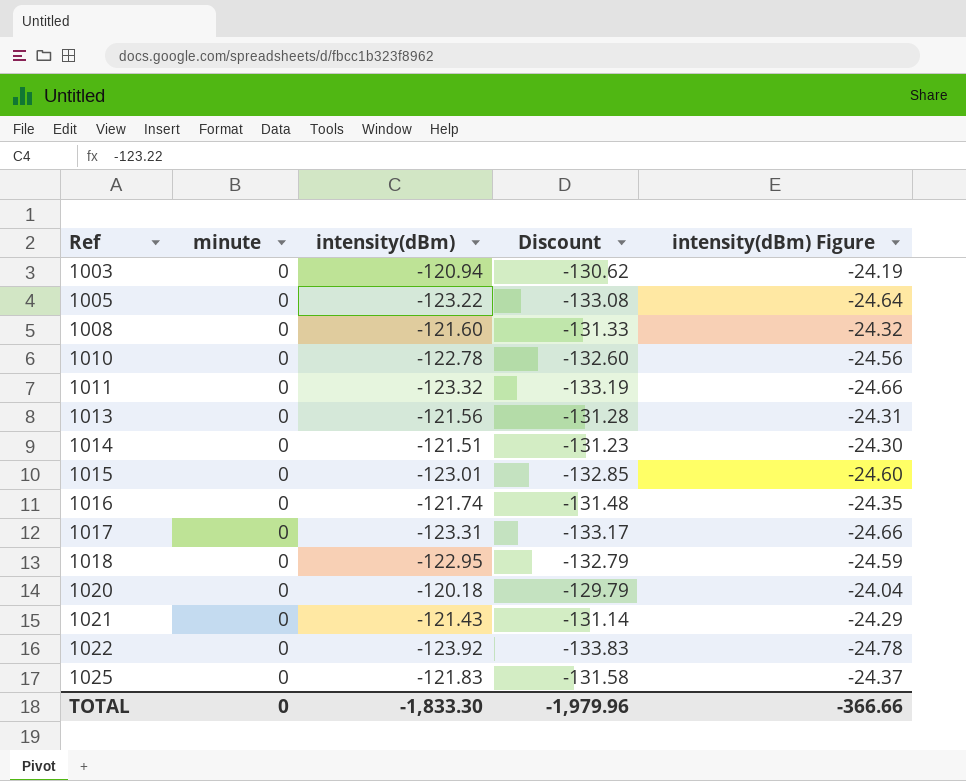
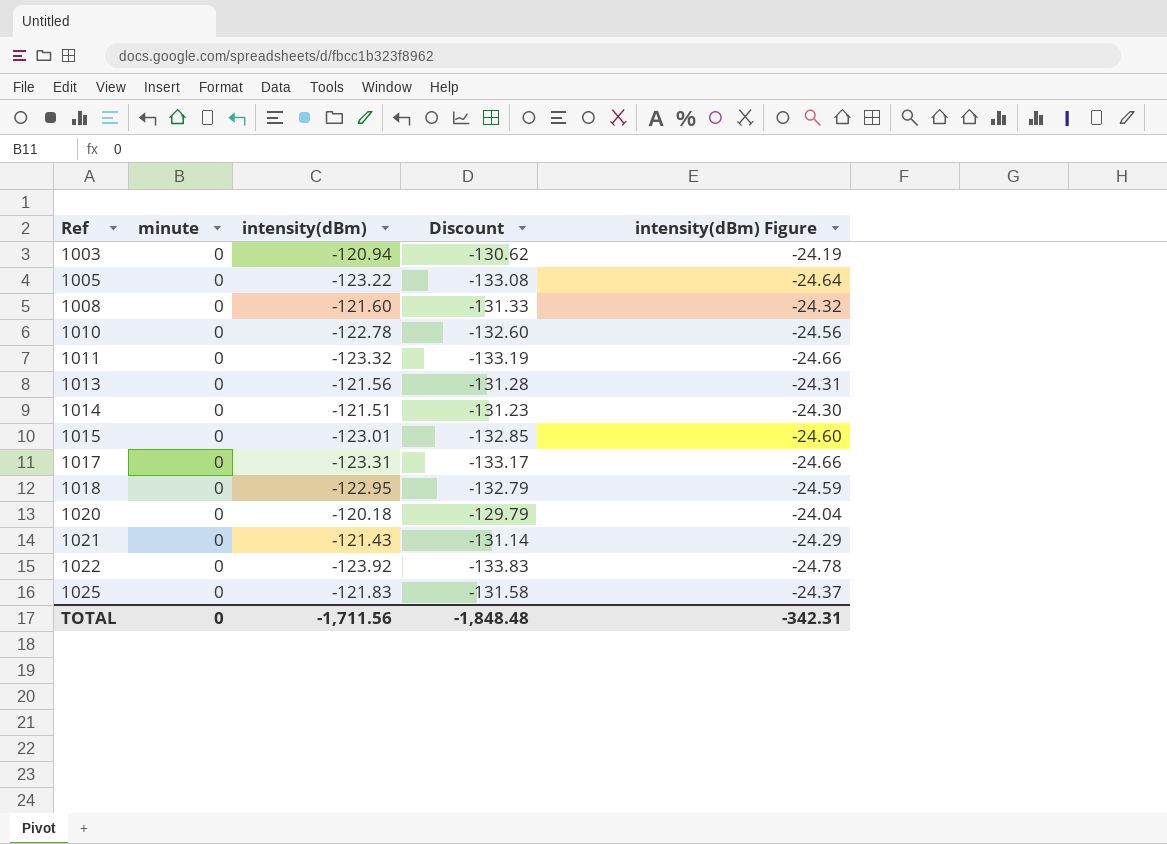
row 1016: 0 | -121.74 | -131.48 | -24.35 -> none
TOTAL | intensity(dBm): -1,833.30 -> -1,711.56
TOTAL | Discount: -1,979.96 -> -1,848.48
TOTAL | intensity(dBm) Figure: -366.66 -> -342.31

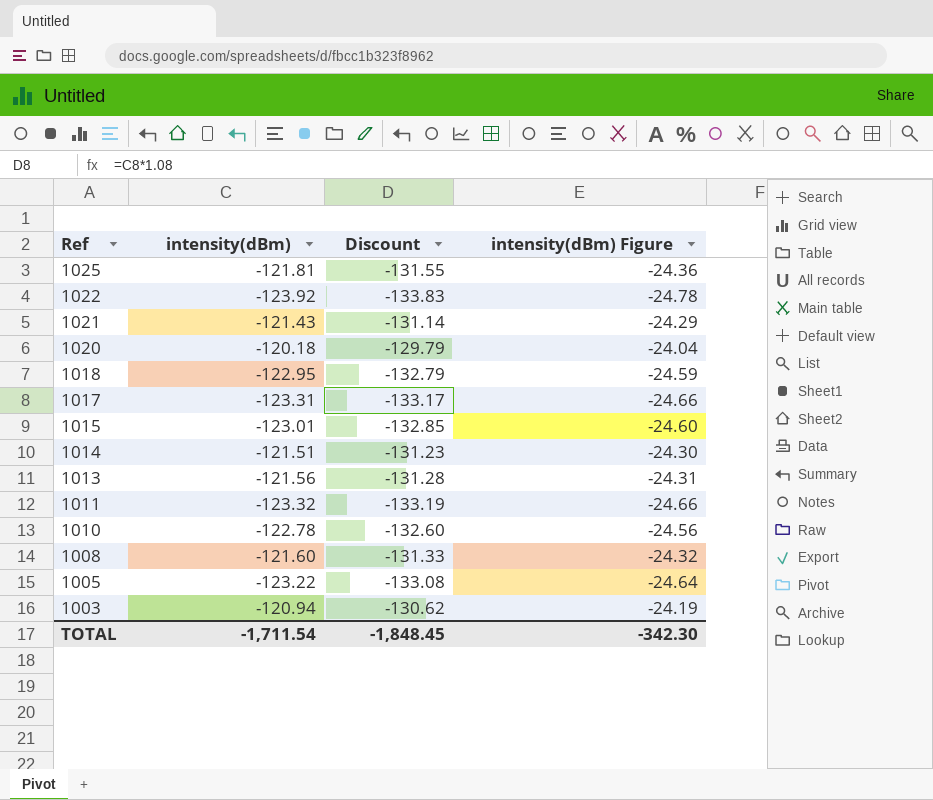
row order: Ref ascending -> Ref descending
column minute | position: 2 -> none
1025 | intensity(dBm): -121.83 -> -121.81
1025 | Discount: -131.58 -> -131.55
1025 | intensity(dBm) Figure: -24.37 -> -24.36
TOTAL | intensity(dBm): -1,711.56 -> -1,711.54
TOTAL | Discount: -1,848.48 -> -1,848.45
TOTAL | intensity(dBm) Figure: -342.31 -> -342.30

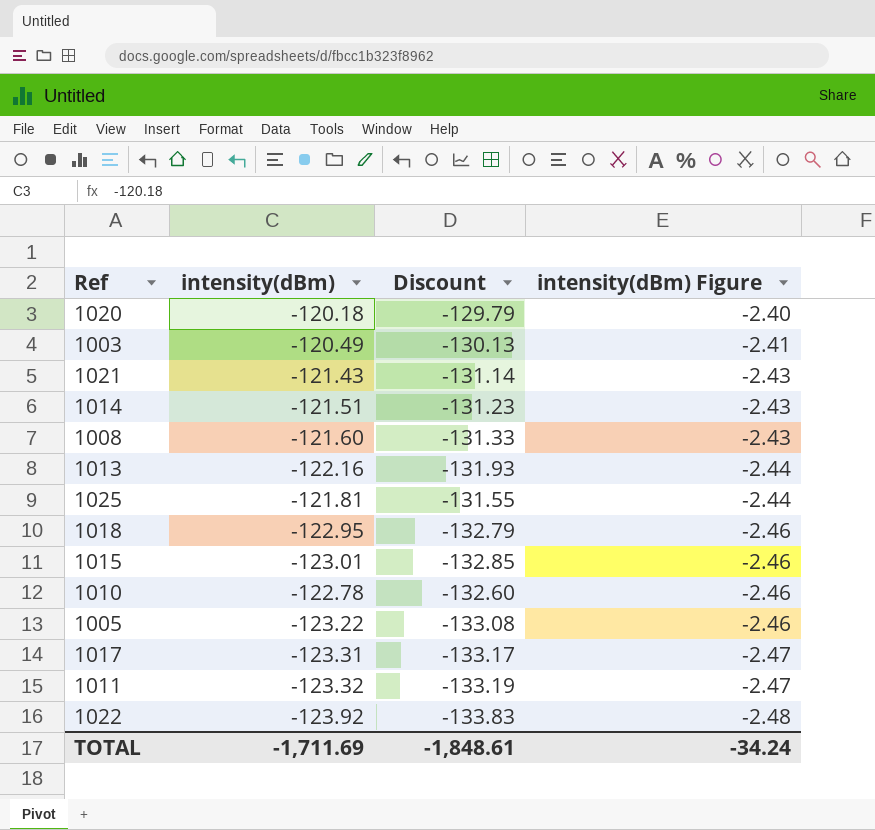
row order: Ref descending -> intensity(dBm) Figure descending
column intensity(dBm) Figure | formula: [intensity(dBm)] * 0.2 -> [intensity(dBm)] * 0.02
1003 | intensity(dBm): -120.94 -> -120.49
1003 | Discount: -130.62 -> -130.13
1013 | intensity(dBm): -121.56 -> -122.16
1013 | Discount: -131.28 -> -131.93
TOTAL | intensity(dBm): -1,711.54 -> -1,711.69
TOTAL | Discount: -1,848.45 -> -1,848.61
TOTAL | intensity(dBm) Figure: -342.30 -> -34.24

